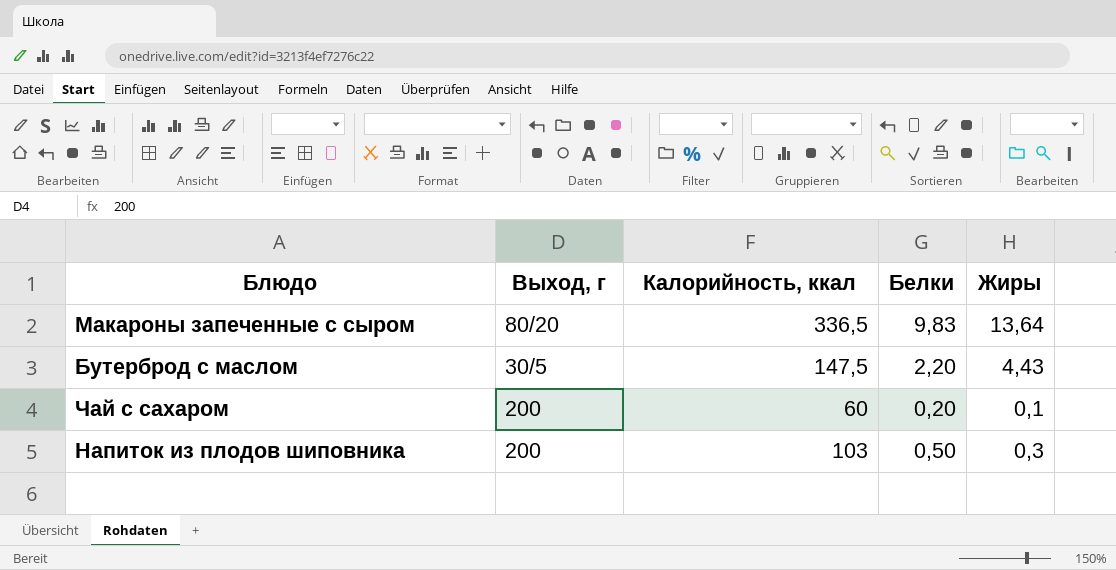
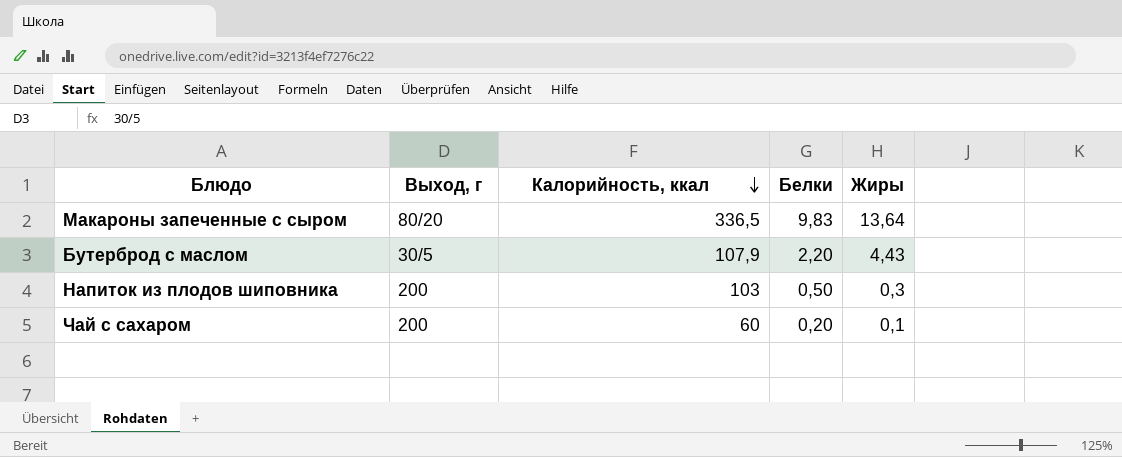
row order: none -> Калорийность, ккал descending
Бутерброд с маслом | Калорийность, ккал: 147,5 -> 107,9

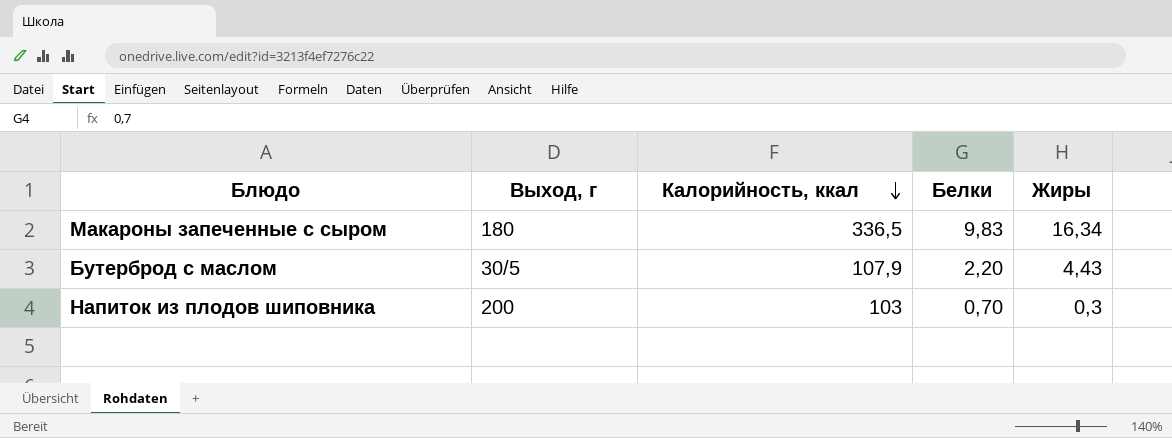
row Чай с сахаром: 200 | 60 | 0,20 | 0,1 -> none
Макароны запеченные с сыром | Выход, г: 80/20 -> 180
Макароны запеченные с сыром | Жиры: 13,64 -> 16,34
Напиток из плодов шиповника | Белки: 0,50 -> 0,70

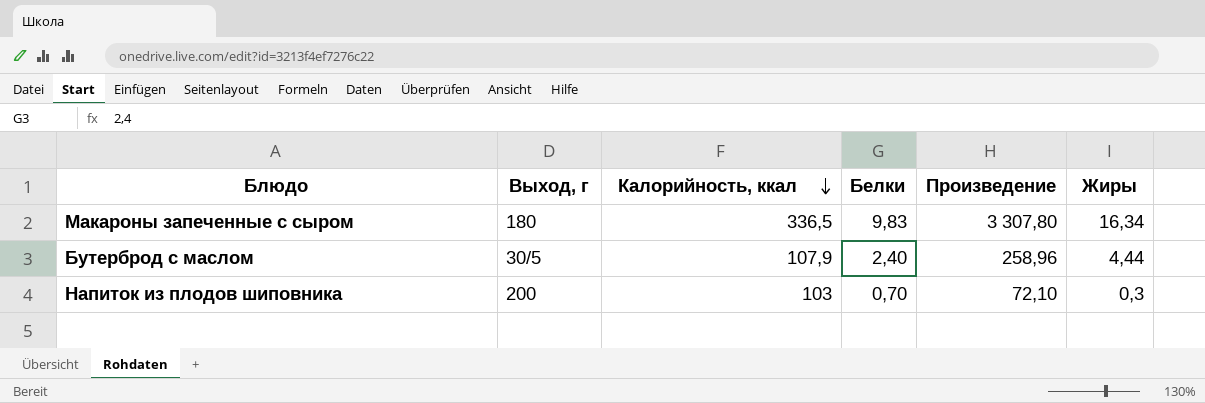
column Произведение | formula: none -> [Калорийность, ккал] * [Белки]
Бутерброд с маслом | Белки: 2,20 -> 2,40
Бутерброд с маслом | Жиры: 4,43 -> 4,44

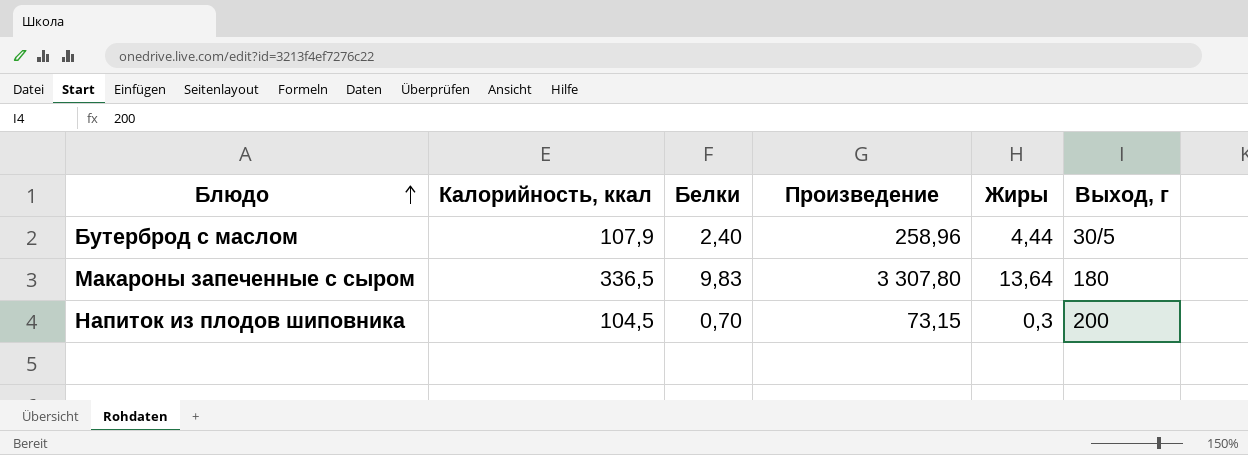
row order: Калорийность, ккал descending -> Блюдо ascending
column Выход, г | position: 2 -> 6
Макароны запеченные с сыром | Жиры: 16,34 -> 13,64
Напиток из плодов шиповника | Калорийность, ккал: 103 -> 104,5
Напиток из плодов шиповника | Произведение: 72,10 -> 73,15

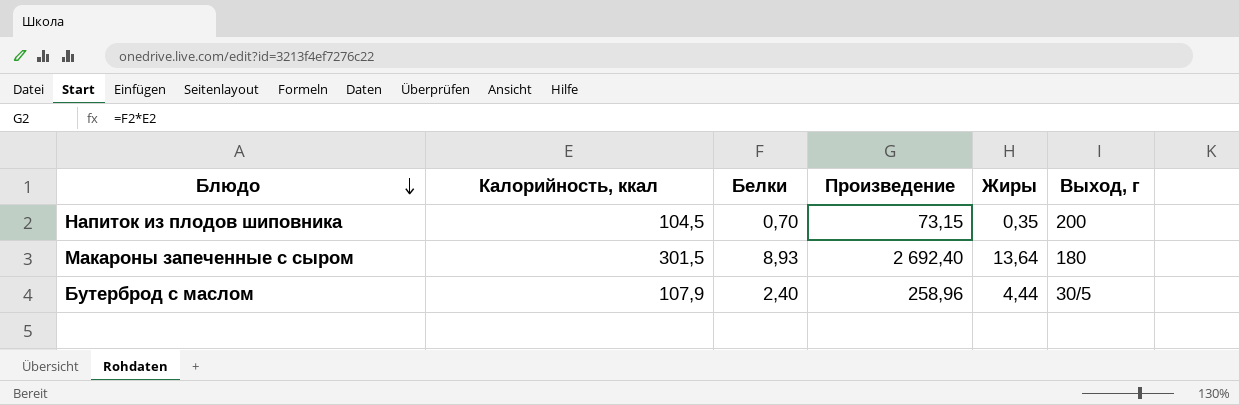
row order: Блюдо ascending -> Блюдо descending
Напиток из плодов шиповника | Жиры: 0,3 -> 0,35
Макароны запеченные с сыром | Калорийность, ккал: 336,5 -> 301,5
Макароны запеченные с сыром | Белки: 9,83 -> 8,93
Макароны запеченные с сыром | Произведение: 3 307,80 -> 2 692,40

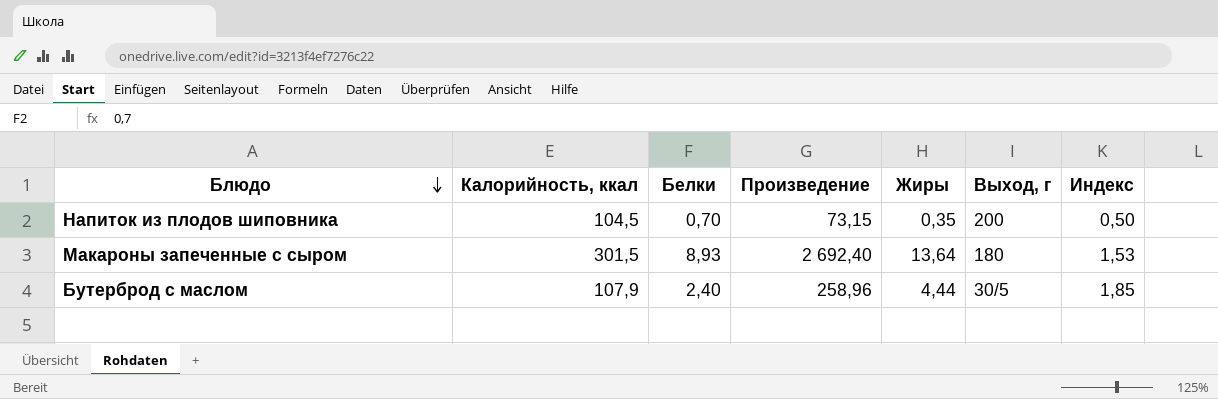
column Индекс | formula: none -> [Жиры] / [Белки]

